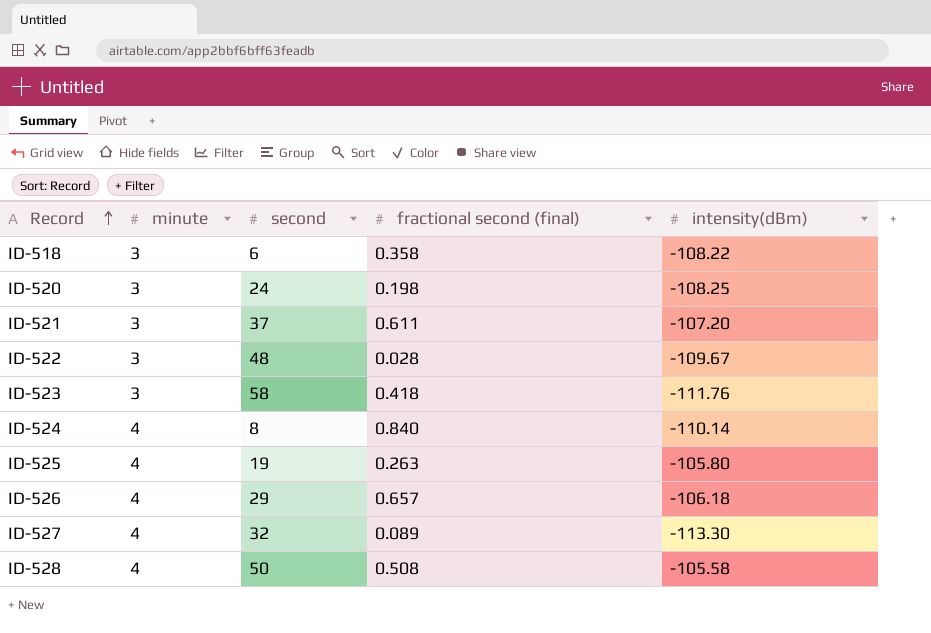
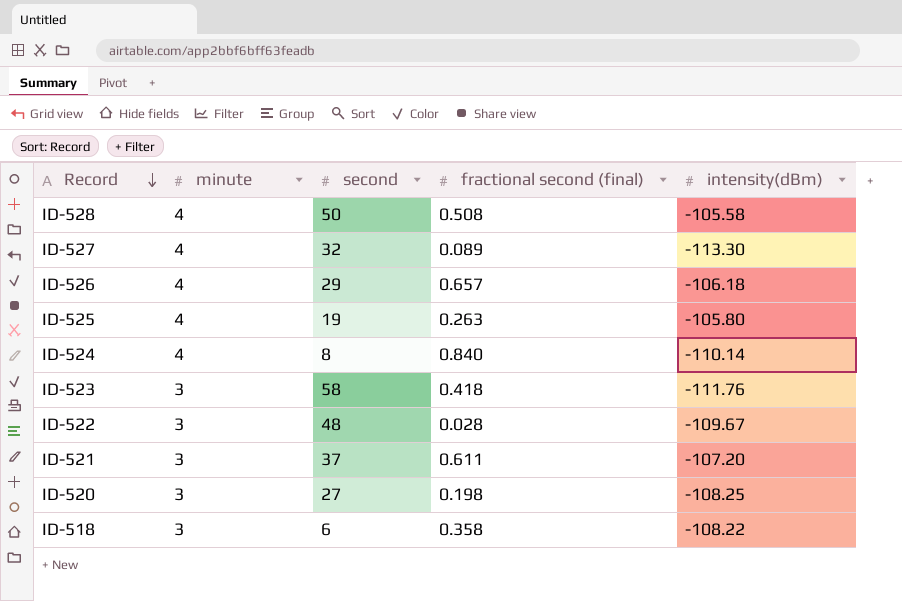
row order: Record ascending -> Record descending
ID-520 | second: 24 -> 27

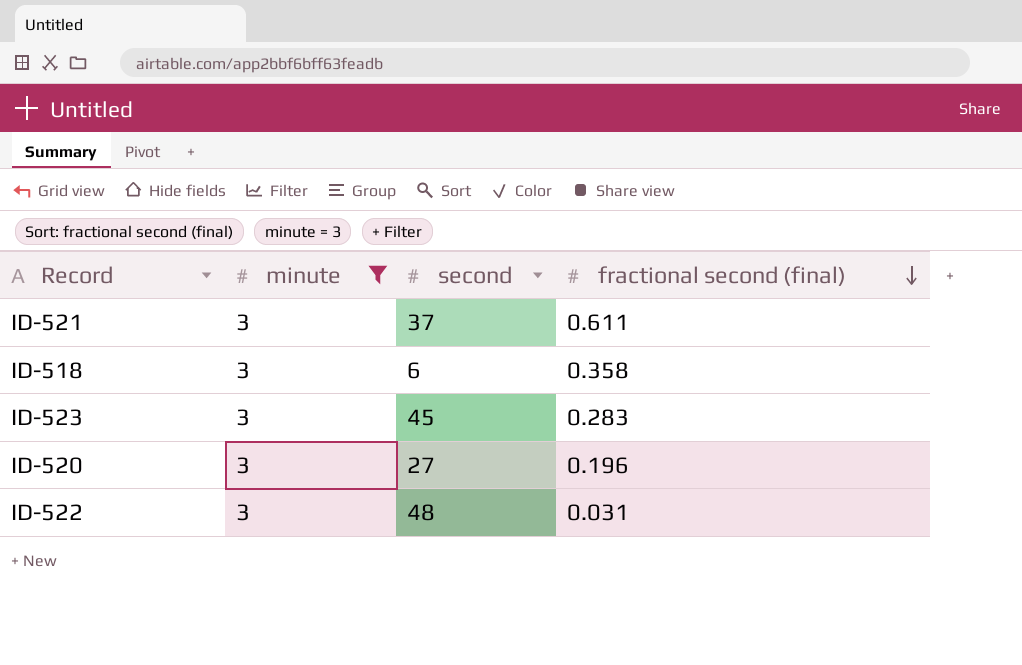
filter: none -> minute = 3
row order: Record descending -> fractional second (final) descending
column intensity(dBm) | position: 5 -> none
ID-523 | second: 58 -> 45
ID-523 | fractional second (final): 0.418 -> 0.283
ID-520 | fractional second (final): 0.198 -> 0.196
ID-522 | fractional second (final): 0.028 -> 0.031

